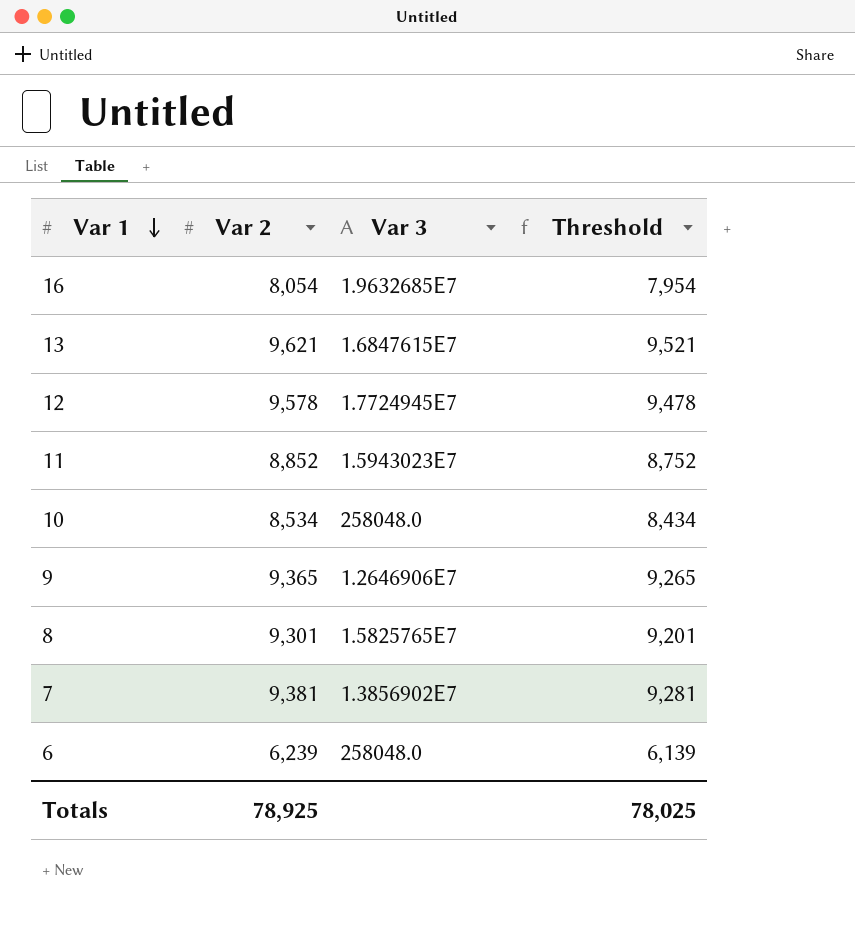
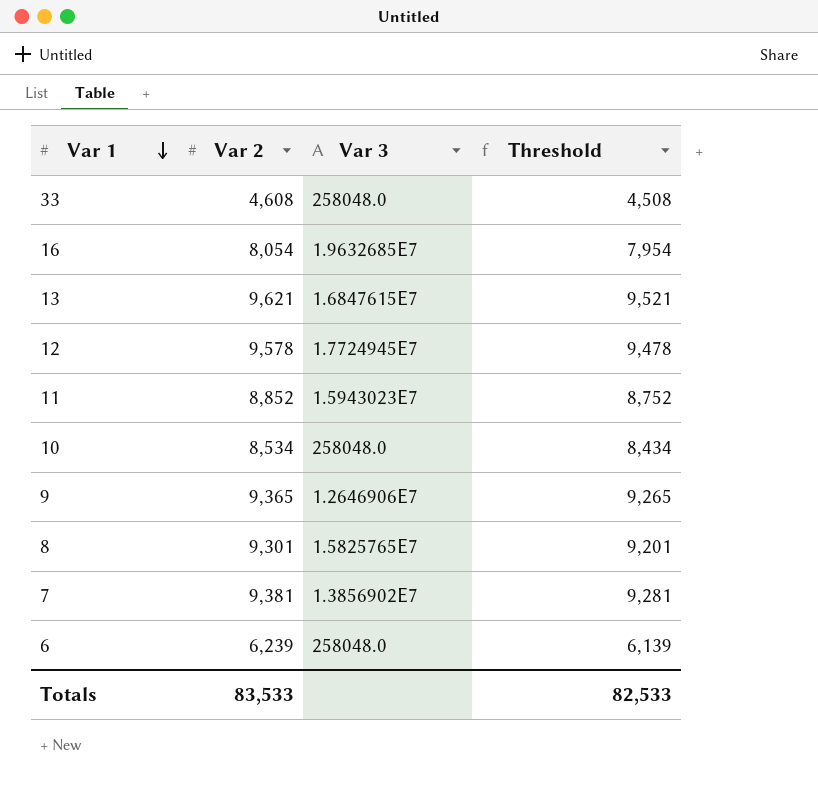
row 33: none -> 4,608 | 258048.0 | 4,508
Totals | Var 2: 78,925 -> 83,533
Totals | Threshold: 78,025 -> 82,533

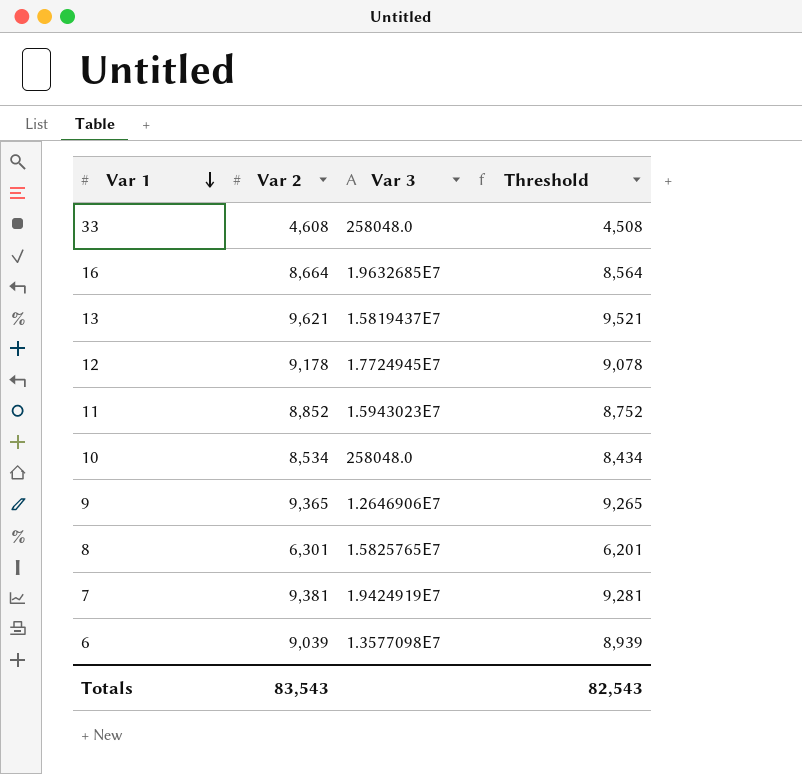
16 | Var 2: 8,054 -> 8,664
16 | Threshold: 7,954 -> 8,564
13 | Var 3: 1.6847615E7 -> 1.5819437E7
12 | Var 2: 9,578 -> 9,178
12 | Threshold: 9,478 -> 9,078
8 | Var 2: 9,301 -> 6,301
8 | Threshold: 9,201 -> 6,201
7 | Var 3: 1.3856902E7 -> 1.9424919E7
6 | Var 2: 6,239 -> 9,039
6 | Var 3: 258048.0 -> 1.3577098E7
6 | Threshold: 6,139 -> 8,939
Totals | Var 2: 83,533 -> 83,543
Totals | Threshold: 82,533 -> 82,543

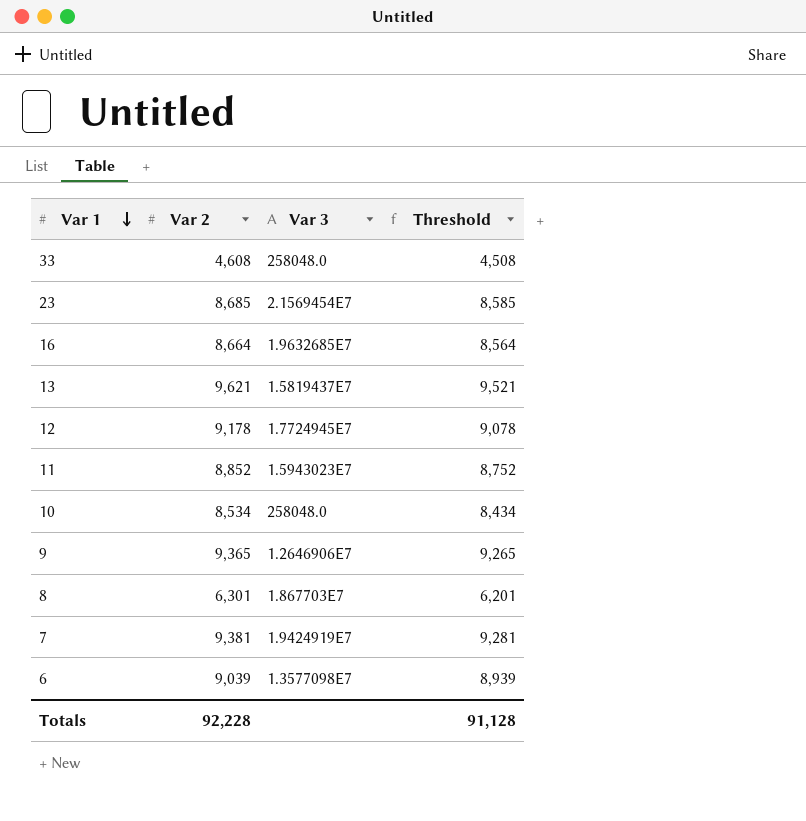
row 23: none -> 8,685 | 2.1569454E7 | 8,585
8 | Var 3: 1.5825765E7 -> 1.867703E7
Totals | Var 2: 83,543 -> 92,228
Totals | Threshold: 82,543 -> 91,128

